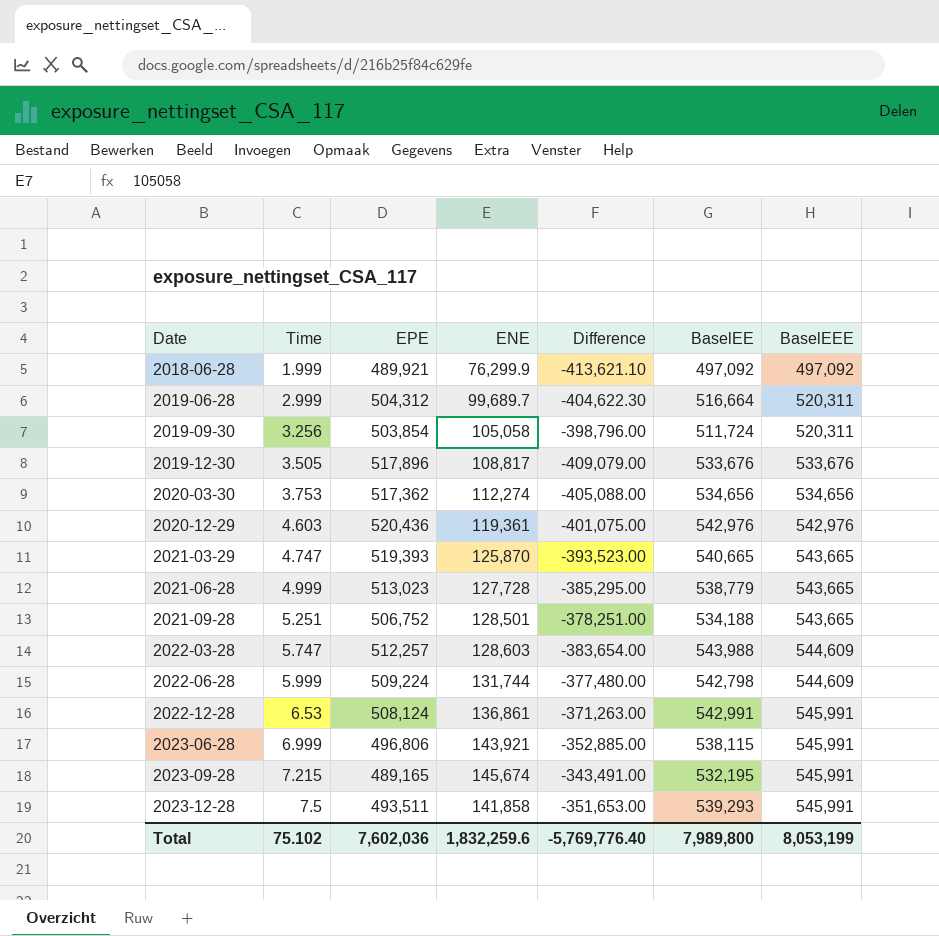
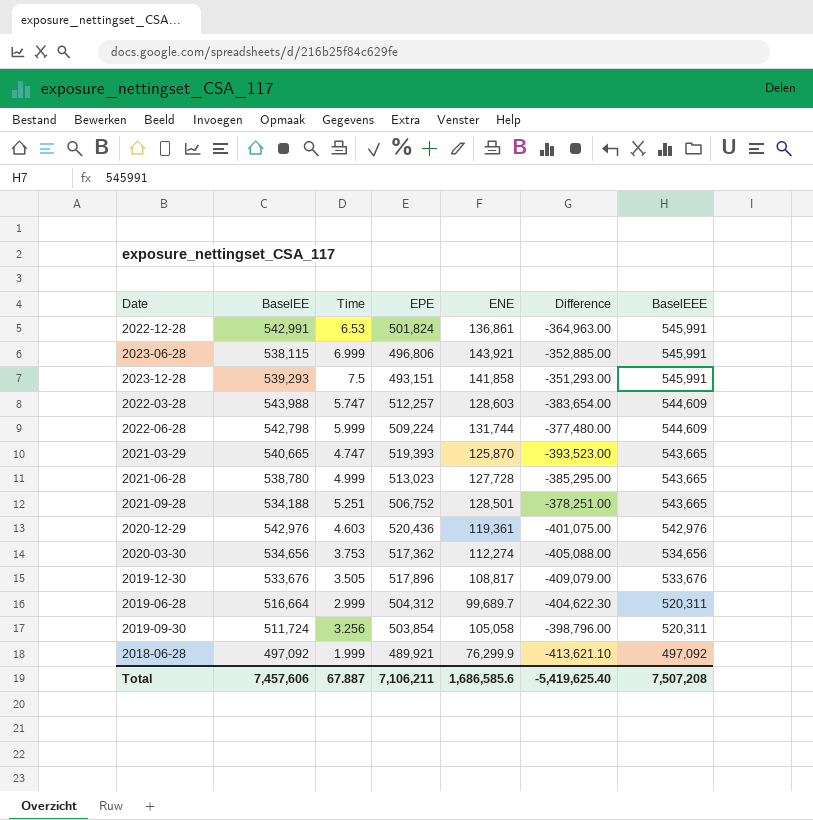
row order: Date ascending -> BaselEEE descending
column BaselEE | position: 6 -> 2
row 2023-09-28: 7.215 | 489,165 | 145,674 | -343,491.00 | 532,195 | 545,991 -> none
2022-12-28 | EPE: 508,124 -> 501,824
2022-12-28 | Difference: -371,263.00 -> -364,963.00
2023-12-28 | EPE: 493,511 -> 493,151
2023-12-28 | Difference: -351,653.00 -> -351,293.00
2021-06-28 | BaselEE: 538,779 -> 538,780
Total | BaselEE: 7,989,800 -> 7,457,606
Total | Time: 75.102 -> 67.887
Total | EPE: 7,602,036 -> 7,106,211
Total | ENE: 1,832,259.6 -> 1,686,585.6
Total | Difference: -5,769,776.40 -> -5,419,625.40
Total | BaselEEE: 8,053,199 -> 7,507,208

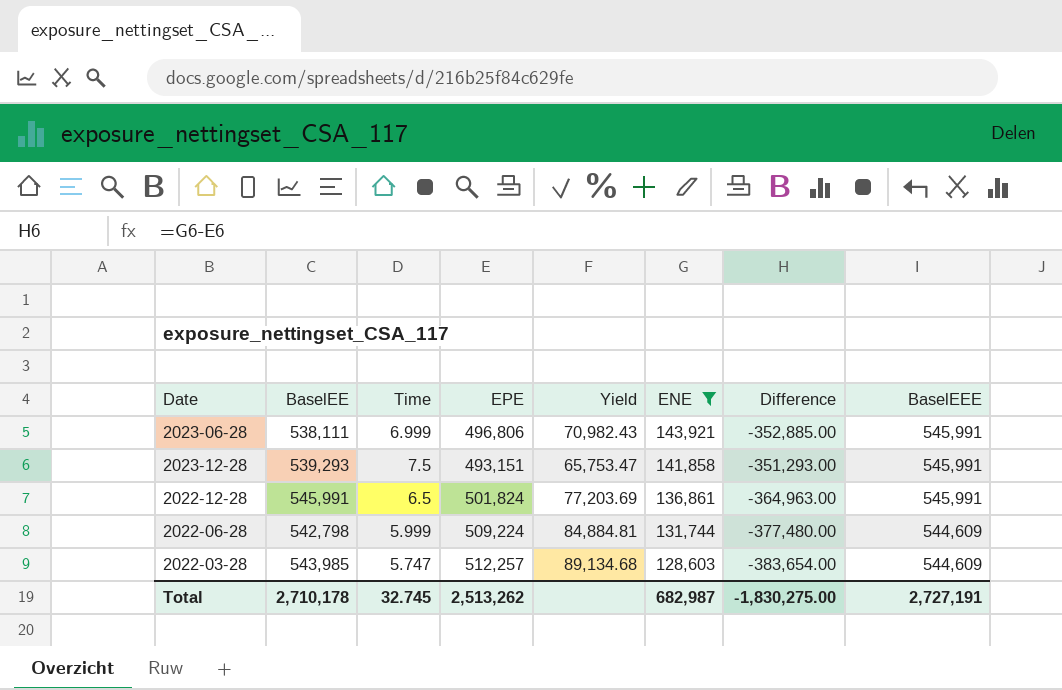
filter: none -> ENE >= 128,603
row order: BaselEEE descending -> ENE descending
column Yield | formula: none -> [EPE] / [Time]
2023-06-28 | BaselEE: 538,115 -> 538,111
2022-12-28 | BaselEE: 542,991 -> 545,991
2022-12-28 | Time: 6.53 -> 6.5
2022-03-28 | BaselEE: 543,988 -> 543,985
Total | BaselEE: 7,457,606 -> 2,710,178
Total | Time: 67.887 -> 32.745
Total | EPE: 7,106,211 -> 2,513,262
Total | ENE: 1,686,585.6 -> 682,987
Total | Difference: -5,419,625.40 -> -1,830,275.00
Total | BaselEEE: 7,507,208 -> 2,727,191

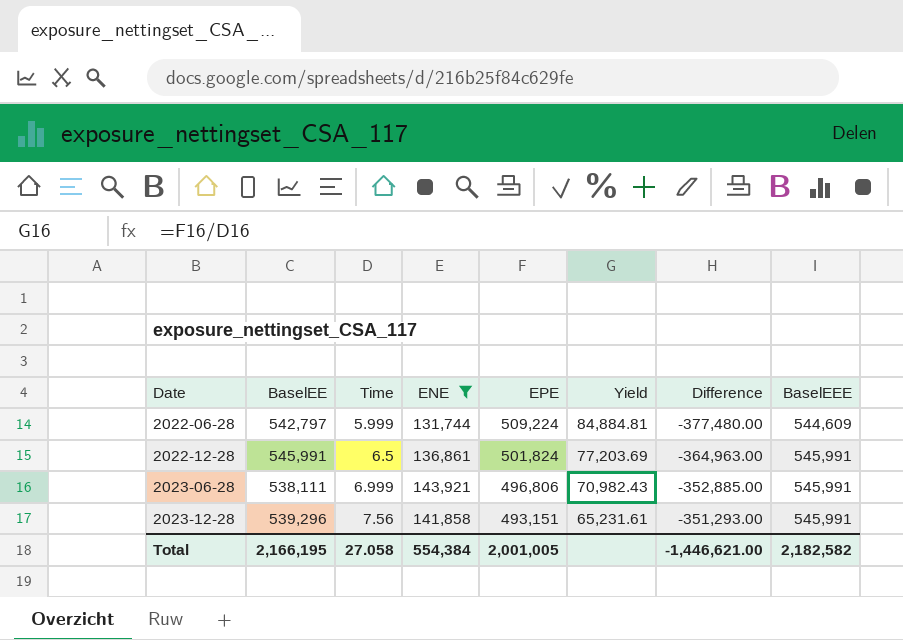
row order: ENE descending -> Date ascending
column ENE | position: 6 -> 4
row 2022-03-28: 543,985 | 5.747 | 512,257 | 89,134.68 | 128,603 | -383,654.00 | 544,609 -> none
2022-06-28 | BaselEE: 542,798 -> 542,797
2023-12-28 | BaselEE: 539,293 -> 539,296
2023-12-28 | Time: 7.5 -> 7.56
2023-12-28 | Yield: 65,753.47 -> 65,231.61
Total | BaselEE: 2,710,178 -> 2,166,195
Total | Time: 32.745 -> 27.058
Total | ENE: 682,987 -> 554,384
Total | EPE: 2,513,262 -> 2,001,005
Total | Difference: -1,830,275.00 -> -1,446,621.00
Total | BaselEEE: 2,727,191 -> 2,182,582

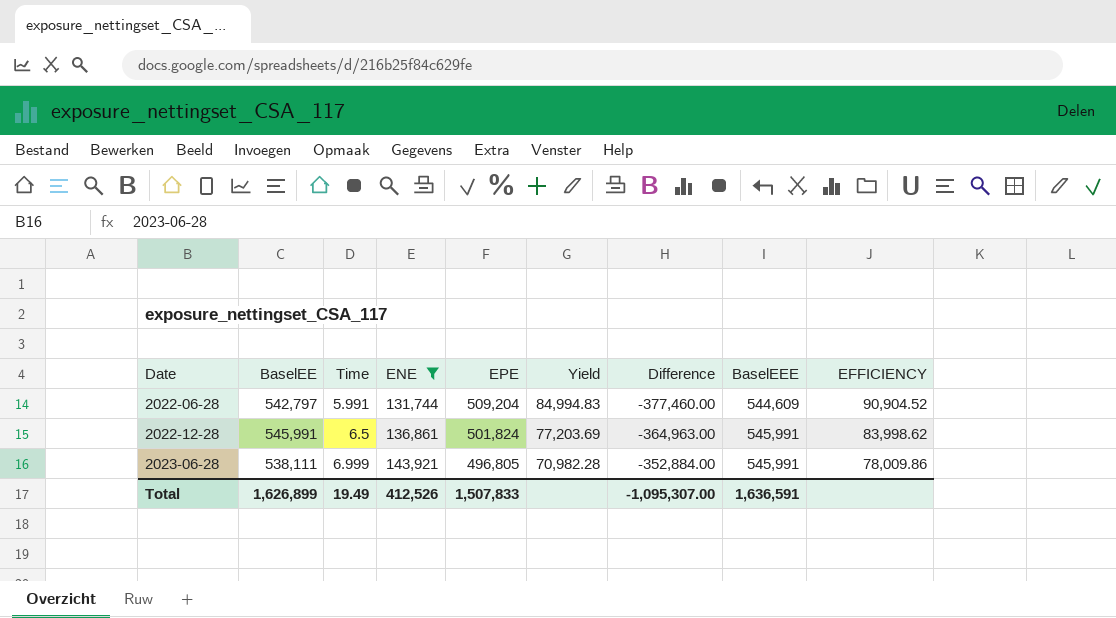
column EFFICIENCY | formula: none -> [BaselEEE] / [Time]
row 2023-12-28: 539,296 | 7.56 | 141,858 | 493,151 | 65,231.61 | -351,293.00 | 545,991 -> none
2022-06-28 | Time: 5.999 -> 5.991
2022-06-28 | EPE: 509,224 -> 509,204
2022-06-28 | Yield: 84,884.81 -> 84,994.83
2022-06-28 | Difference: -377,480.00 -> -377,460.00
2023-06-28 | EPE: 496,806 -> 496,805
2023-06-28 | Yield: 70,982.43 -> 70,982.28
2023-06-28 | Difference: -352,885.00 -> -352,884.00
Total | BaselEE: 2,166,195 -> 1,626,899
Total | Time: 27.058 -> 19.49
Total | ENE: 554,384 -> 412,526
Total | EPE: 2,001,005 -> 1,507,833
Total | Difference: -1,446,621.00 -> -1,095,307.00
Total | BaselEEE: 2,182,582 -> 1,636,591

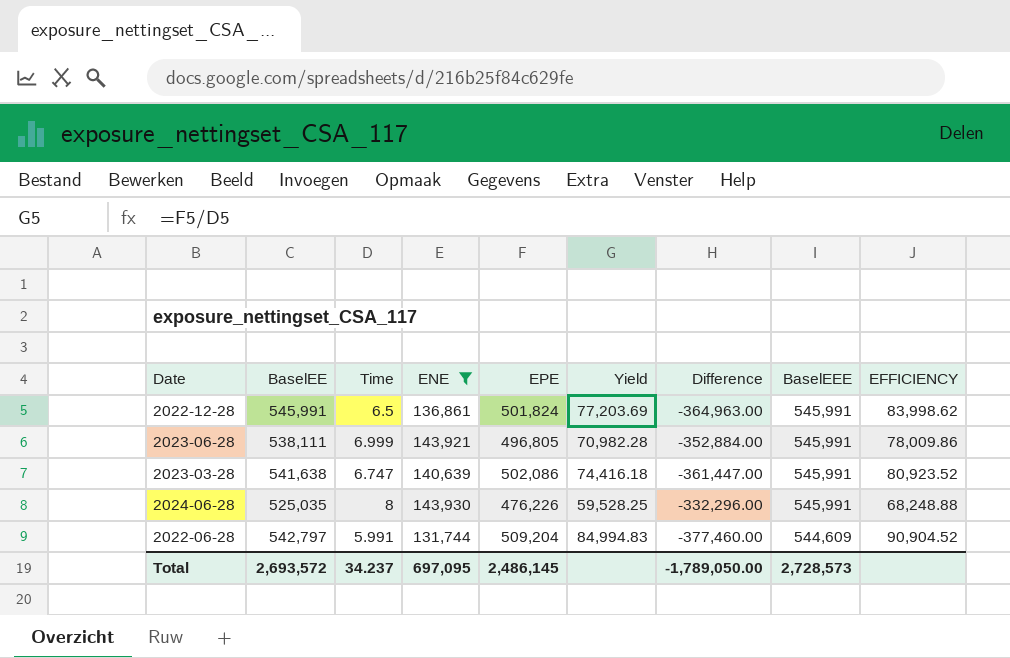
row order: Date ascending -> BaselEEE descending
row 2023-03-28: none -> 541,638 | 6.747 | 140,639 | 502,086 | 74,416.18 | -361,447.00 | 545,991 | 80,923.52
row 2024-06-28: none -> 525,035 | 8 | 143,930 | 476,226 | 59,528.25 | -332,296.00 | 545,991 | 68,248.88
Total | BaselEE: 1,626,899 -> 2,693,572
Total | Time: 19.49 -> 34.237
Total | ENE: 412,526 -> 697,095
Total | EPE: 1,507,833 -> 2,486,145
Total | Difference: -1,095,307.00 -> -1,789,050.00
Total | BaselEEE: 1,636,591 -> 2,728,573

